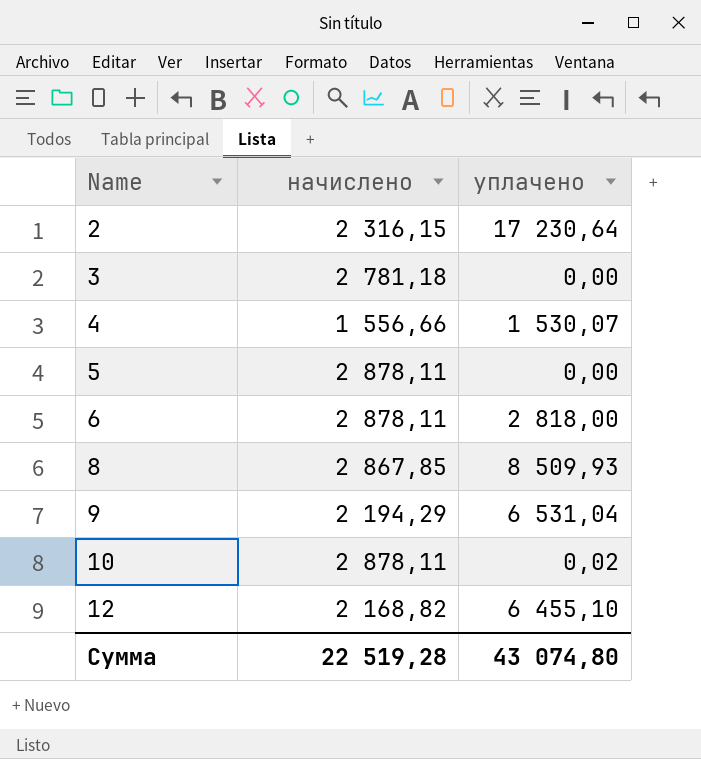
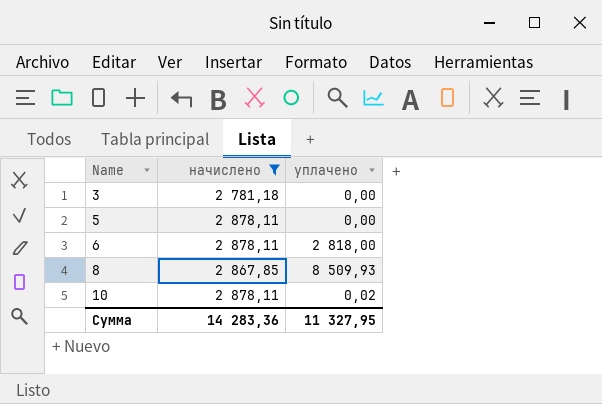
filter: none -> начислено >= 2 781,18
Сумма | начислено: 22 519,28 -> 14 283,36
Сумма | уплачено: 43 074,80 -> 11 327,95

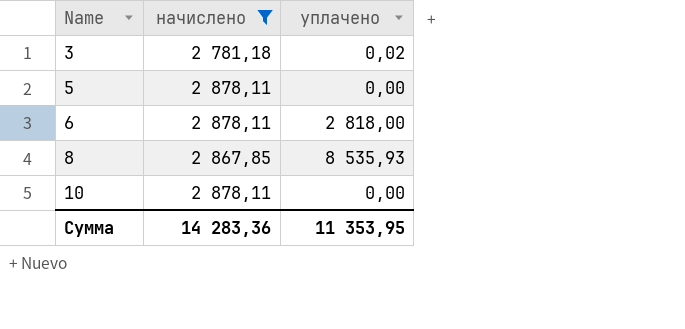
3 | уплачено: 0,00 -> 0,02
8 | уплачено: 8 509,93 -> 8 535,93
10 | уплачено: 0,02 -> 0,00
Сумма | уплачено: 11 327,95 -> 11 353,95

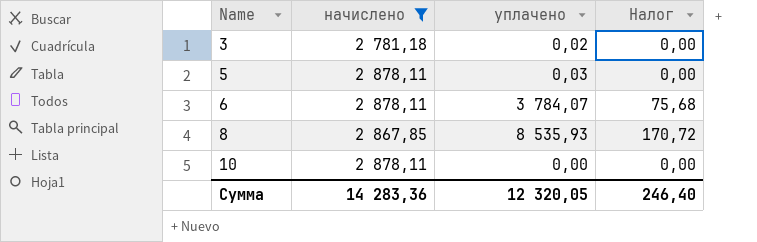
column Налог | formula: none -> [уплачено] * 0,02
5 | уплачено: 0,00 -> 0,03
6 | уплачено: 2 818,00 -> 3 784,07
Сумма | уплачено: 11 353,95 -> 12 320,05

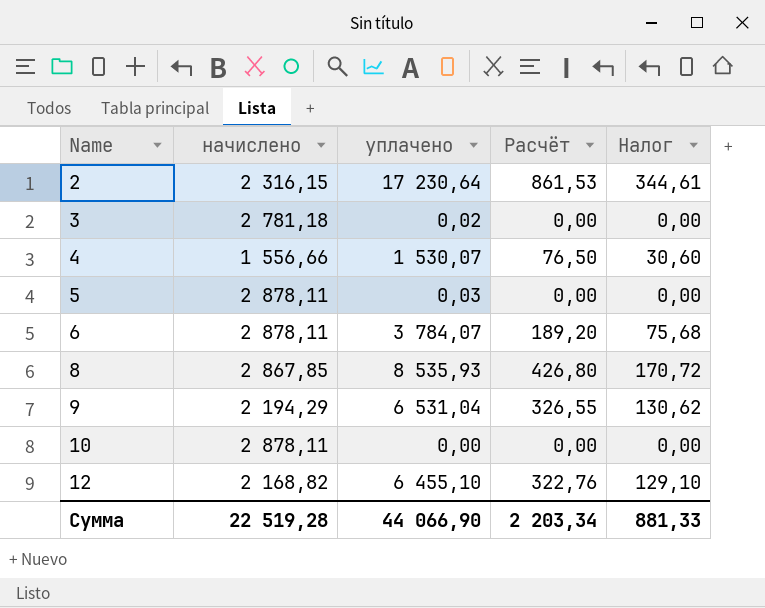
filter: начислено >= 2 781,18 -> none
column Расчёт | formula: none -> [уплачено] * 0,05
Сумма | начислено: 14 283,36 -> 22 519,28
Сумма | уплачено: 12 320,05 -> 44 066,90
Сумма | Налог: 246,40 -> 881,33

